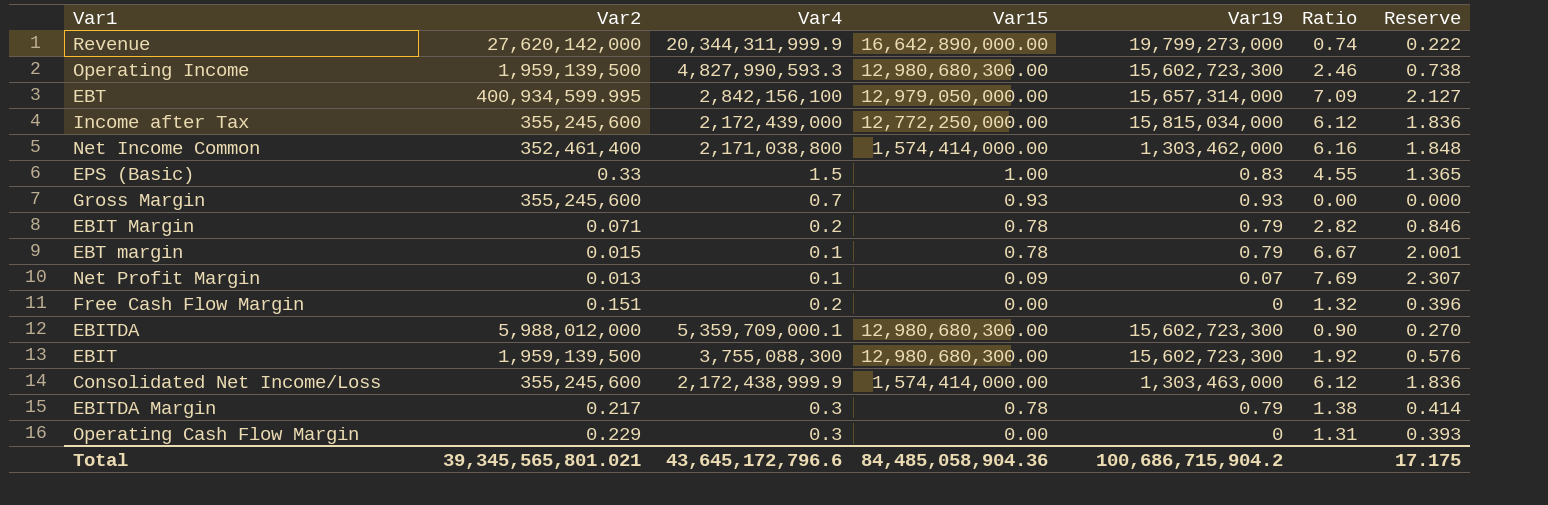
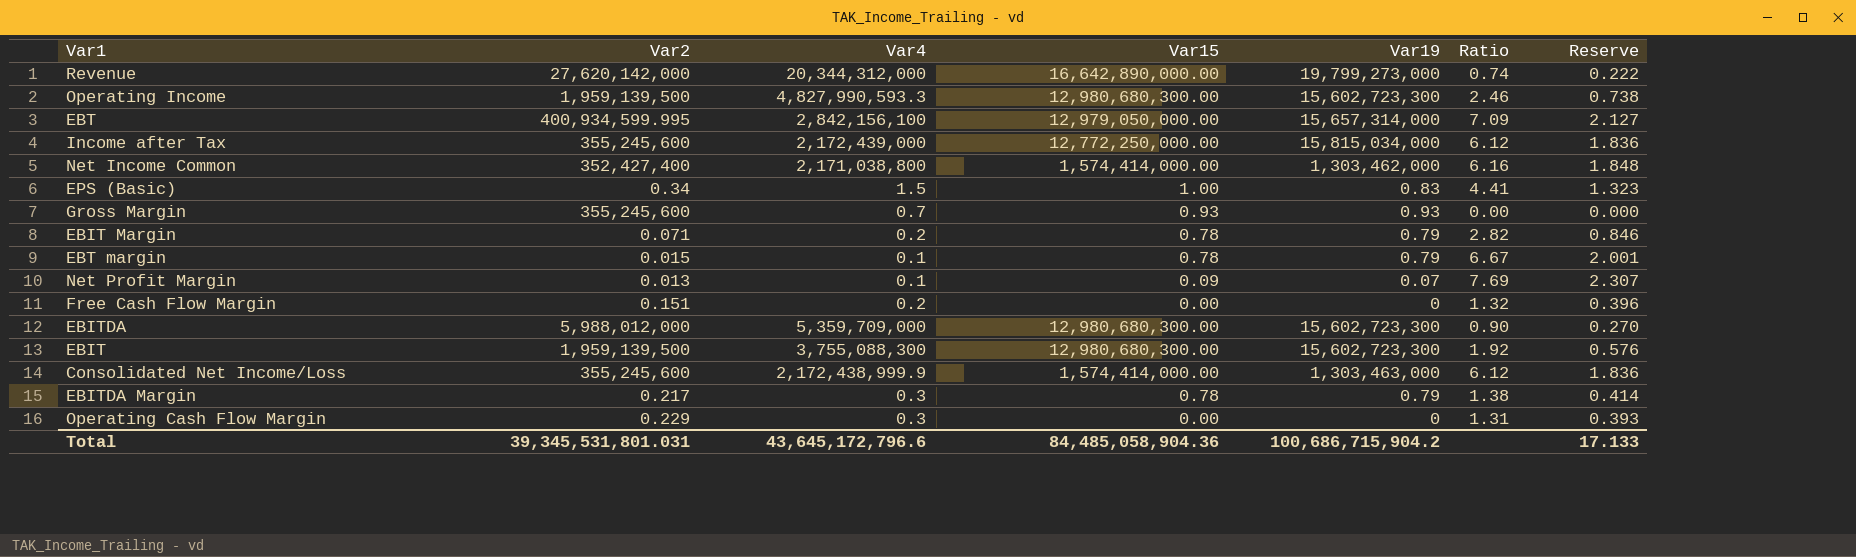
Revenue | Var4: 20,344,311,999.9 -> 20,344,312,000
Net Income Common | Var2: 352,461,400 -> 352,427,400
EPS (Basic) | Var2: 0.33 -> 0.34
EPS (Basic) | Ratio: 4.55 -> 4.41
EPS (Basic) | Reserve: 1.365 -> 1.323
EBITDA | Var4: 5,359,709,000.1 -> 5,359,709,000
Total | Var2: 39,345,565,801.021 -> 39,345,531,801.031
Total | Reserve: 17.175 -> 17.133

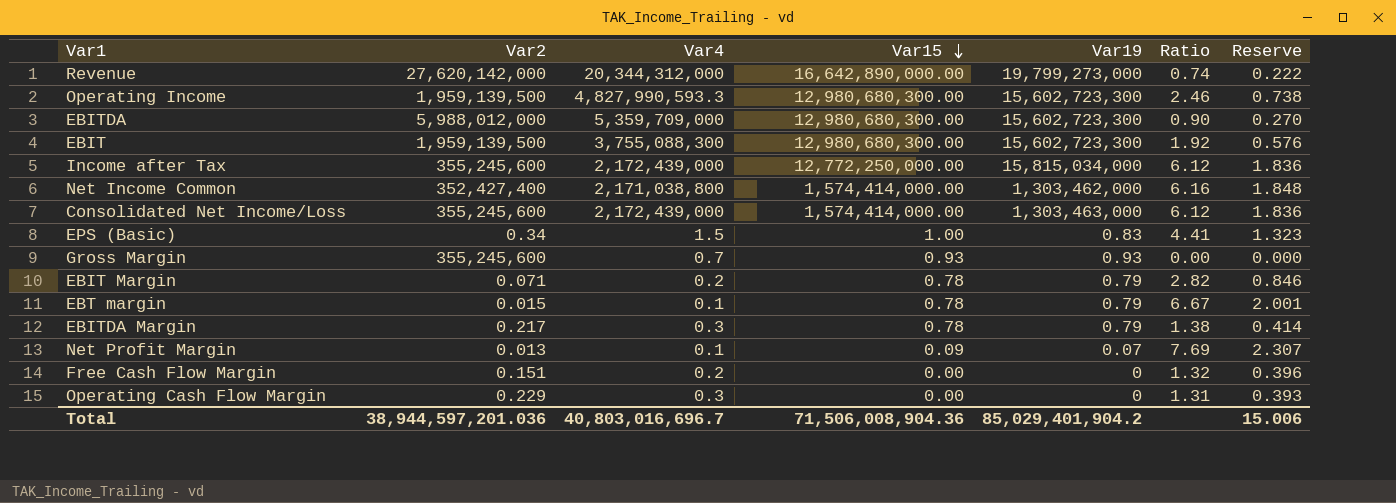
row order: none -> Var15 descending
row EBT: 400,934,599.995 | 2,842,156,100 | 12,979,050,000.00 | 15,657,314,000 | 7.09 | 2.127 -> none
Consolidated Net Income/Loss | Var4: 2,172,438,999.9 -> 2,172,439,000
Total | Var2: 39,345,531,801.031 -> 38,944,597,201.036
Total | Var4: 43,645,172,796.6 -> 40,803,016,696.7
Total | Var15: 84,485,058,904.36 -> 71,506,008,904.36
Total | Var19: 100,686,715,904.2 -> 85,029,401,904.2
Total | Reserve: 17.133 -> 15.006

